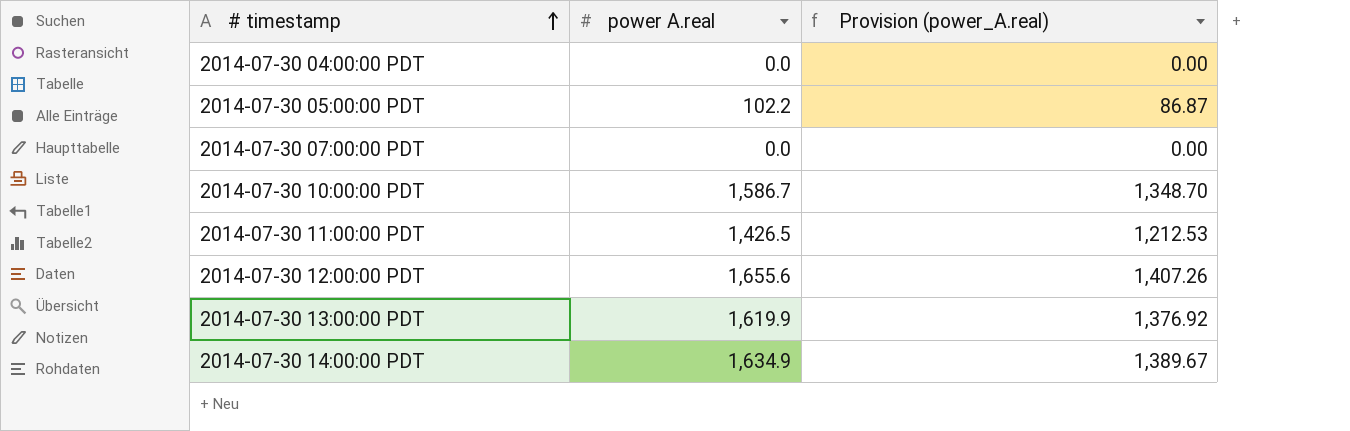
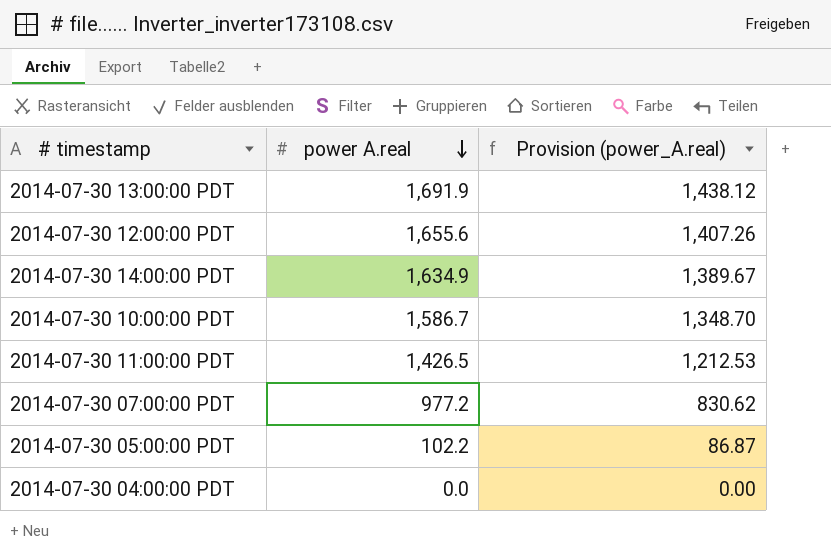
row order: # timestamp ascending -> power A.real descending
2014-07-30 13:00:00 PDT | power A.real: 1,619.9 -> 1,691.9
2014-07-30 13:00:00 PDT | Provision (power_A.real): 1,376.92 -> 1,438.12
2014-07-30 07:00:00 PDT | power A.real: 0.0 -> 977.2
2014-07-30 07:00:00 PDT | Provision (power_A.real): 0.00 -> 830.62

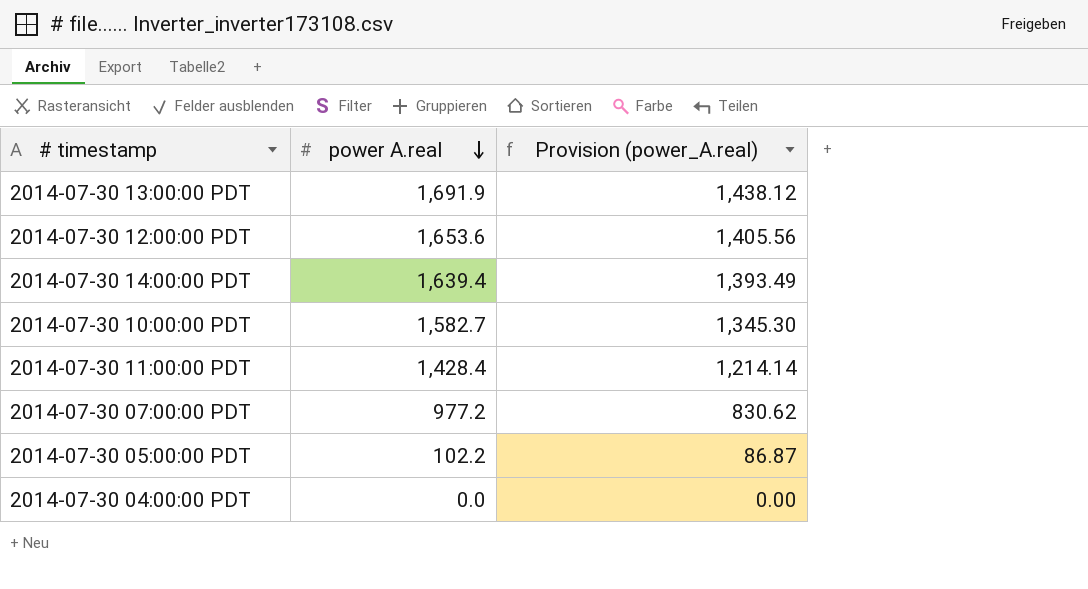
2014-07-30 12:00:00 PDT | power A.real: 1,655.6 -> 1,653.6
2014-07-30 12:00:00 PDT | Provision (power_A.real): 1,407.26 -> 1,405.56
2014-07-30 14:00:00 PDT | power A.real: 1,634.9 -> 1,639.4
2014-07-30 14:00:00 PDT | Provision (power_A.real): 1,389.67 -> 1,393.49
2014-07-30 10:00:00 PDT | power A.real: 1,586.7 -> 1,582.7
2014-07-30 10:00:00 PDT | Provision (power_A.real): 1,348.70 -> 1,345.30
2014-07-30 11:00:00 PDT | power A.real: 1,426.5 -> 1,428.4
2014-07-30 11:00:00 PDT | Provision (power_A.real): 1,212.53 -> 1,214.14

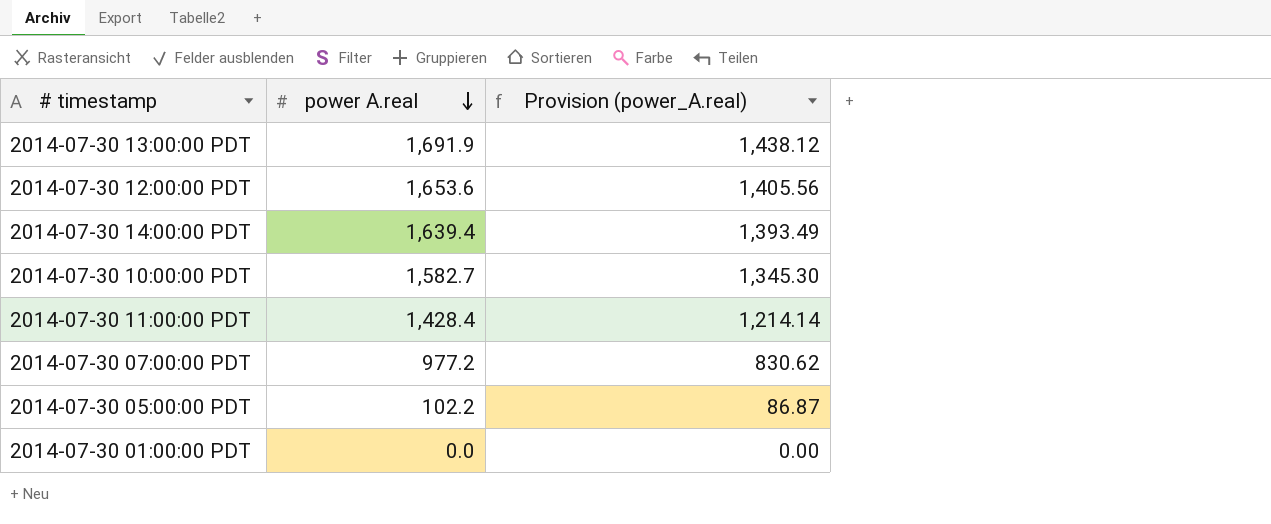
row 2014-07-30 04:00:00 PDT: 0.0 | 0.00 -> none
row 2014-07-30 01:00:00 PDT: none -> 0.0 | 0.00

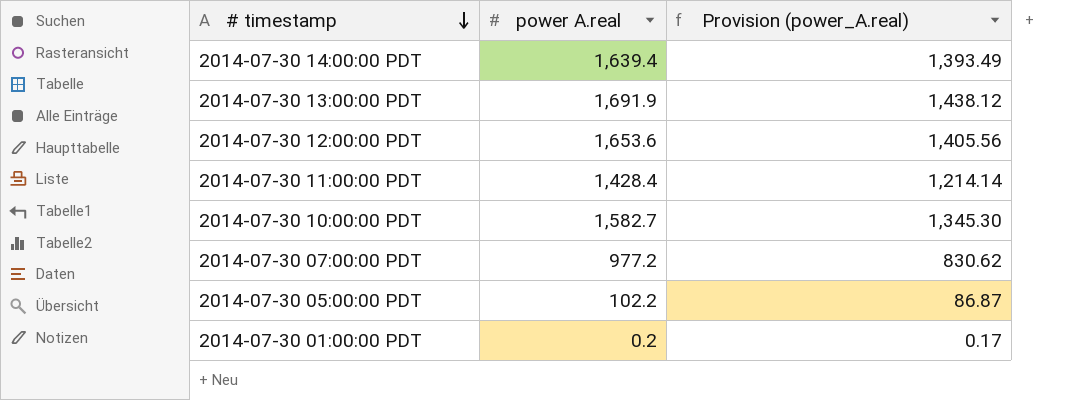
row order: power A.real descending -> # timestamp descending
2014-07-30 01:00:00 PDT | power A.real: 0.0 -> 0.2
2014-07-30 01:00:00 PDT | Provision (power_A.real): 0.00 -> 0.17

